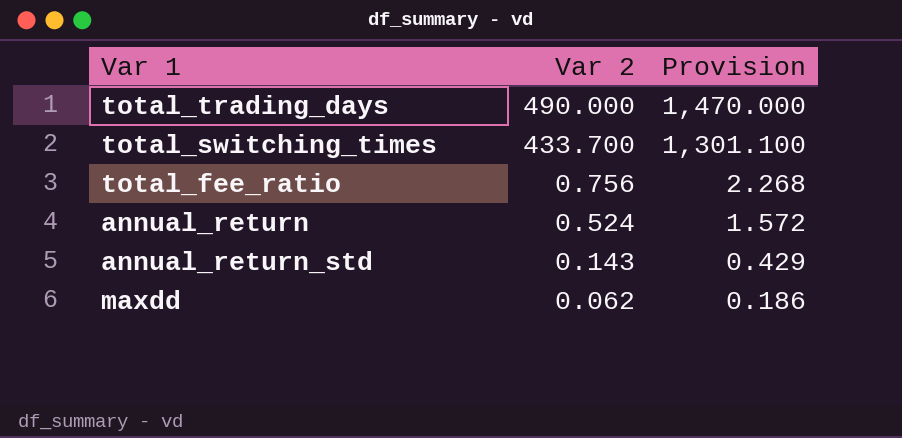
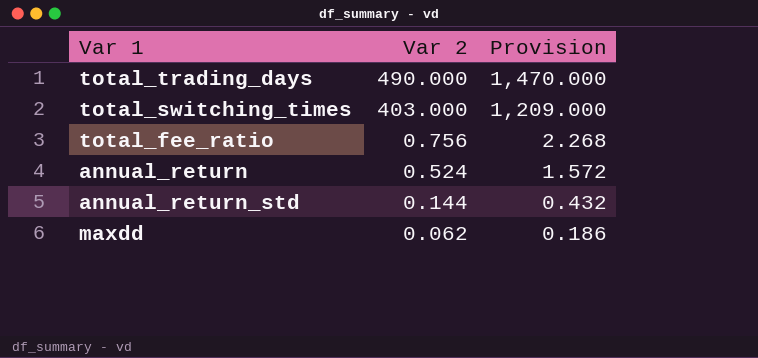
total_switching_times | Var 2: 433.700 -> 403.000
total_switching_times | Provision: 1,301.100 -> 1,209.000
annual_return_std | Var 2: 0.143 -> 0.144
annual_return_std | Provision: 0.429 -> 0.432

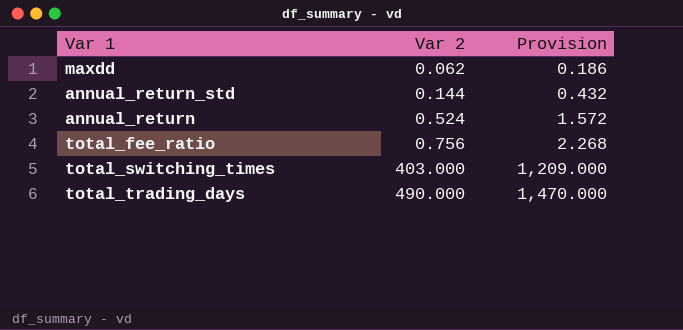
row order: Var 2 descending -> Var 2 ascending

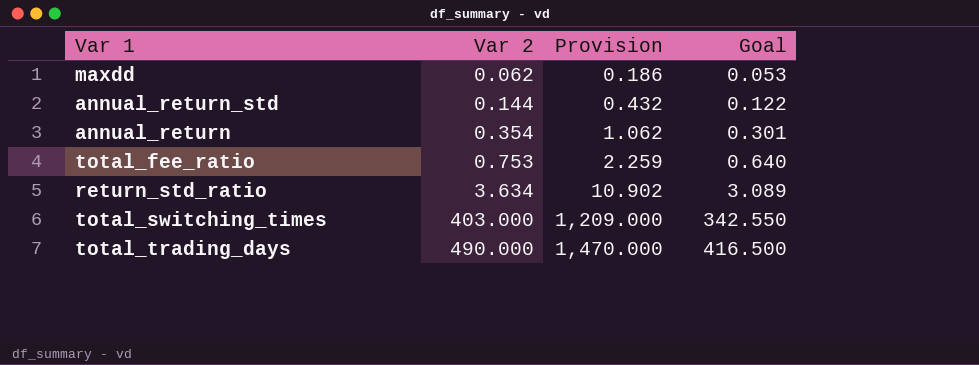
column Goal | formula: none -> [Var 2] * 0.85
annual_return | Var 2: 0.524 -> 0.354
annual_return | Provision: 1.572 -> 1.062
total_fee_ratio | Var 2: 0.756 -> 0.753
total_fee_ratio | Provision: 2.268 -> 2.259
row return_std_ratio: none -> 3.634 | 10.902 | 3.089

